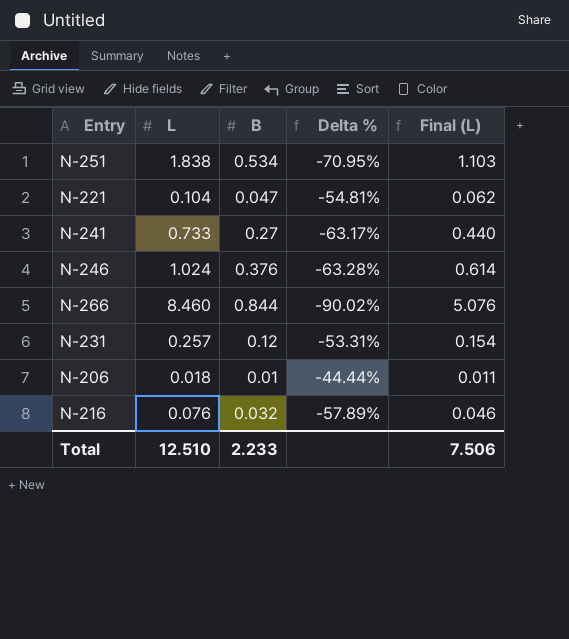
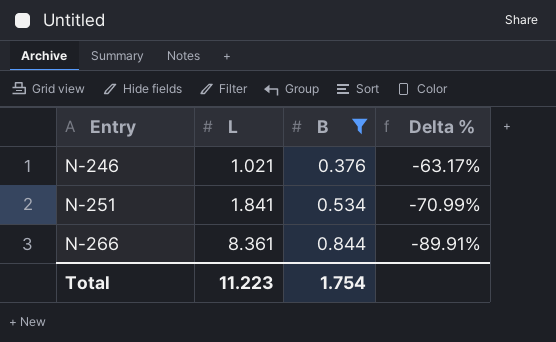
filter: none -> B >= 0.376
row order: none -> Entry ascending
column Final (L) | formula: [L] * 0.6 -> none
N-246 | L: 1.024 -> 1.021
N-246 | Delta %: -63.28% -> -63.17%
N-251 | L: 1.838 -> 1.841
N-251 | Delta %: -70.95% -> -70.99%
N-266 | L: 8.460 -> 8.361
N-266 | Delta %: -90.02% -> -89.91%
Total | L: 12.510 -> 11.223
Total | B: 2.233 -> 1.754

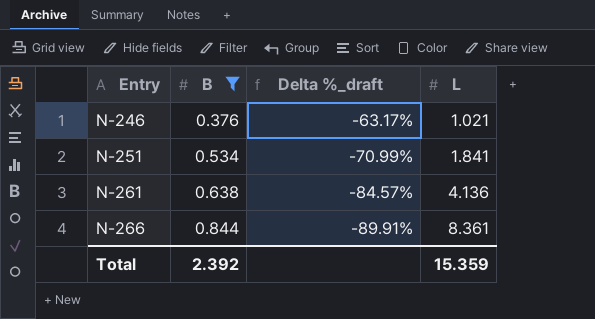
column name: Delta % -> Delta %_draft
column L | position: 2 -> 4
row N-261: none -> 0.638 | -84.57% | 4.136
Total | B: 1.754 -> 2.392
Total | L: 11.223 -> 15.359

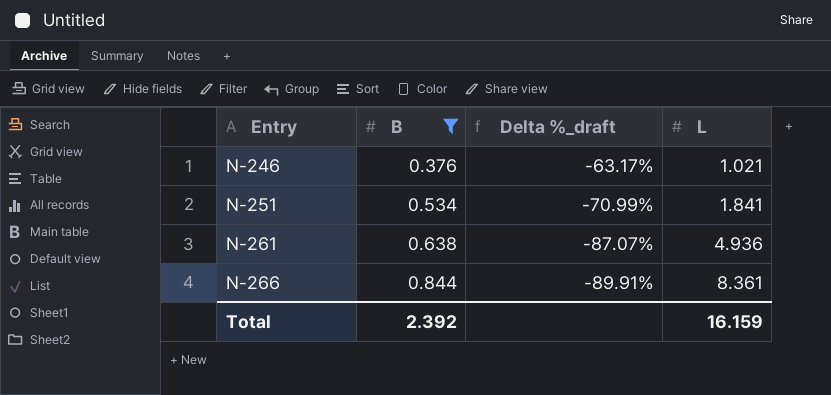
N-261 | Delta %_draft: -84.57% -> -87.07%
N-261 | L: 4.136 -> 4.936
Total | L: 15.359 -> 16.159

